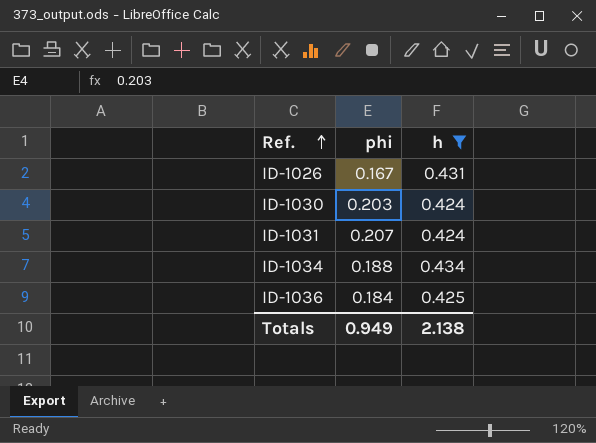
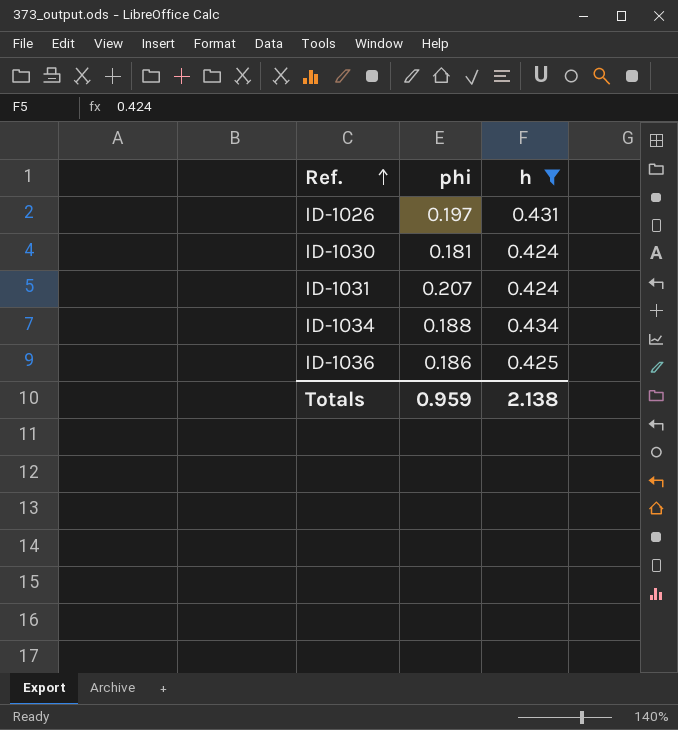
ID-1026 | phi: 0.167 -> 0.197
ID-1030 | phi: 0.203 -> 0.181
ID-1036 | phi: 0.184 -> 0.186
Totals | phi: 0.949 -> 0.959

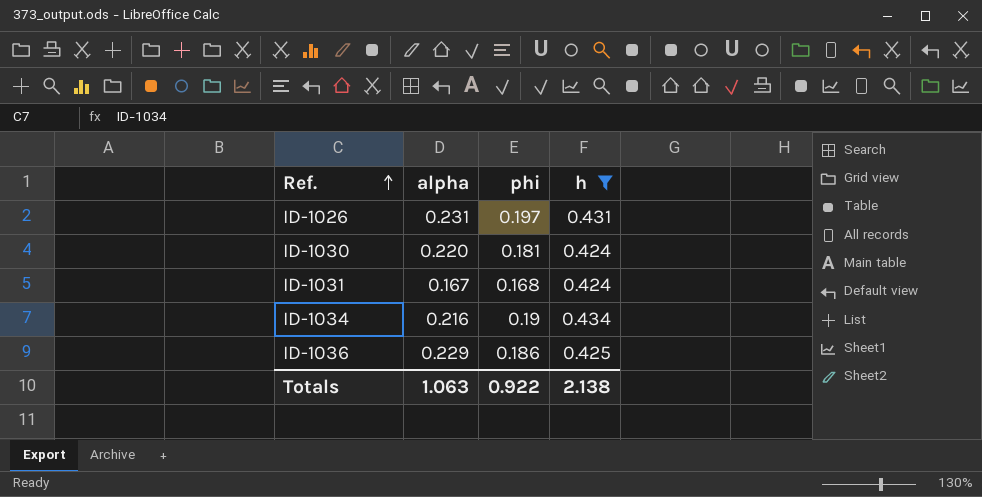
column alpha | position: none -> 2
ID-1031 | phi: 0.207 -> 0.168
ID-1034 | phi: 0.188 -> 0.19
Totals | phi: 0.959 -> 0.922

